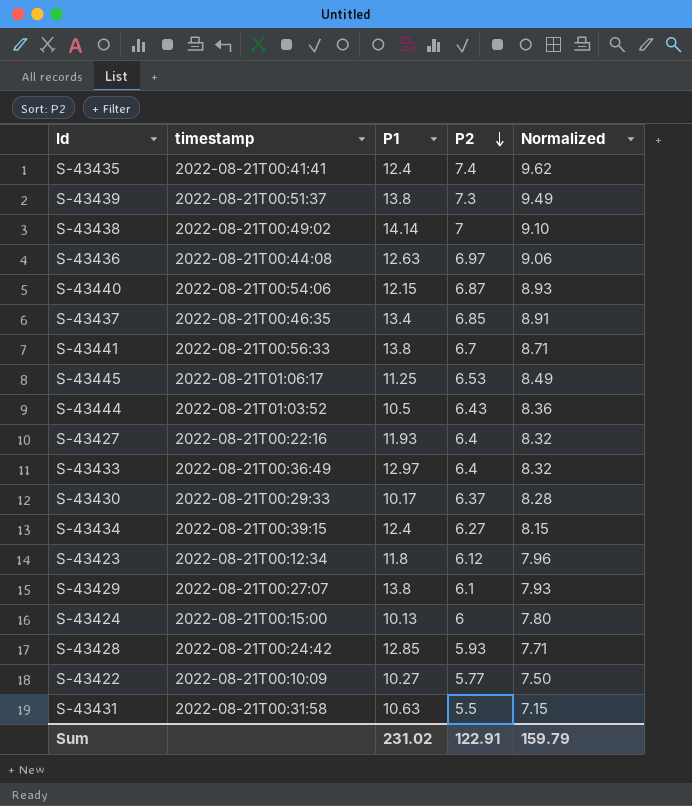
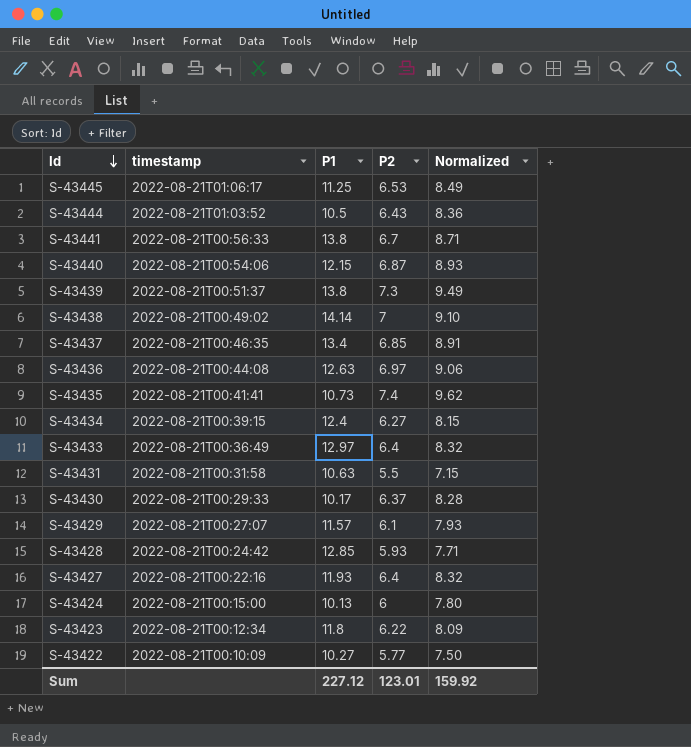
row order: P2 descending -> Id descending
S-43435 | P1: 12.4 -> 10.73
S-43429 | P1: 13.8 -> 11.57
S-43423 | P2: 6.12 -> 6.22
S-43423 | Normalized: 7.96 -> 8.09
Sum | P1: 231.02 -> 227.12
Sum | P2: 122.91 -> 123.01
Sum | Normalized: 159.79 -> 159.92

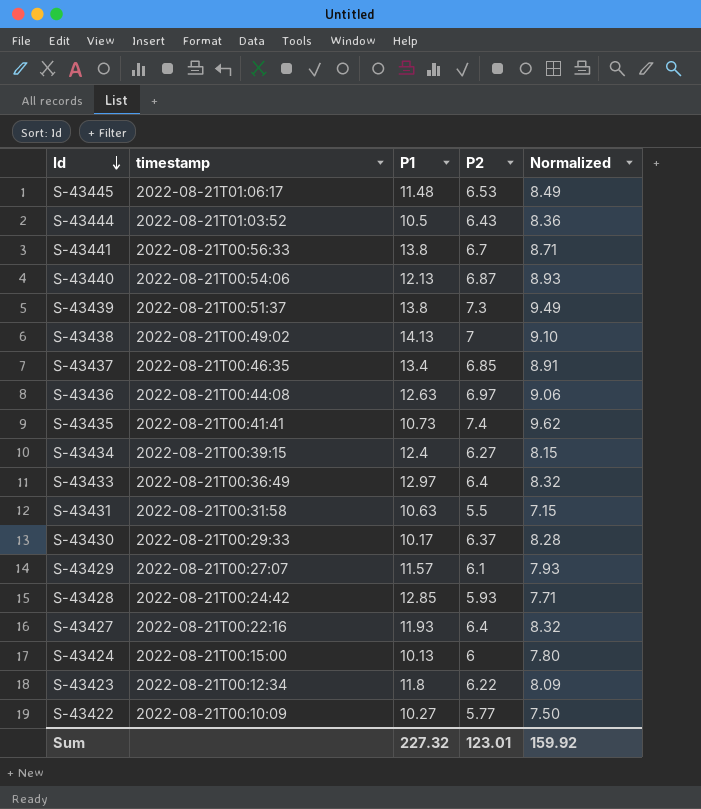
S-43445 | P1: 11.25 -> 11.48
S-43440 | P1: 12.15 -> 12.13
S-43438 | P1: 14.14 -> 14.13
Sum | P1: 227.12 -> 227.32

